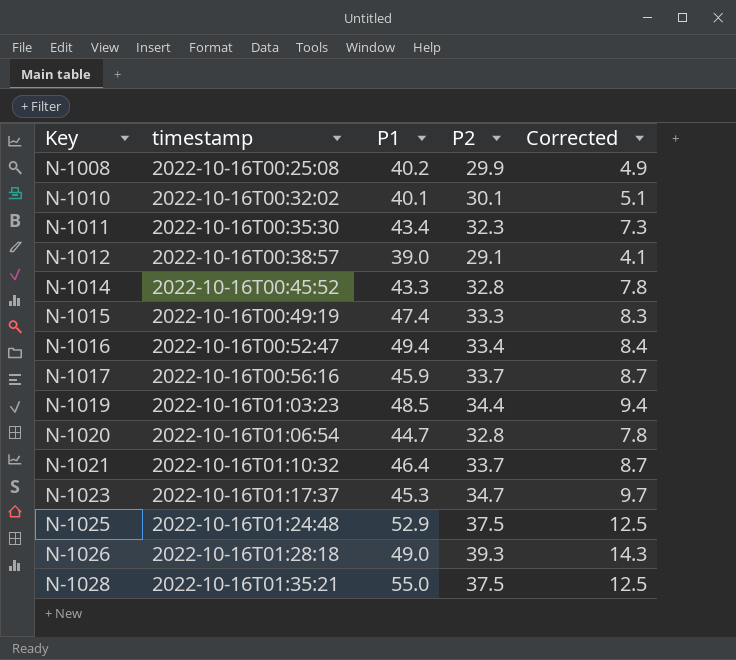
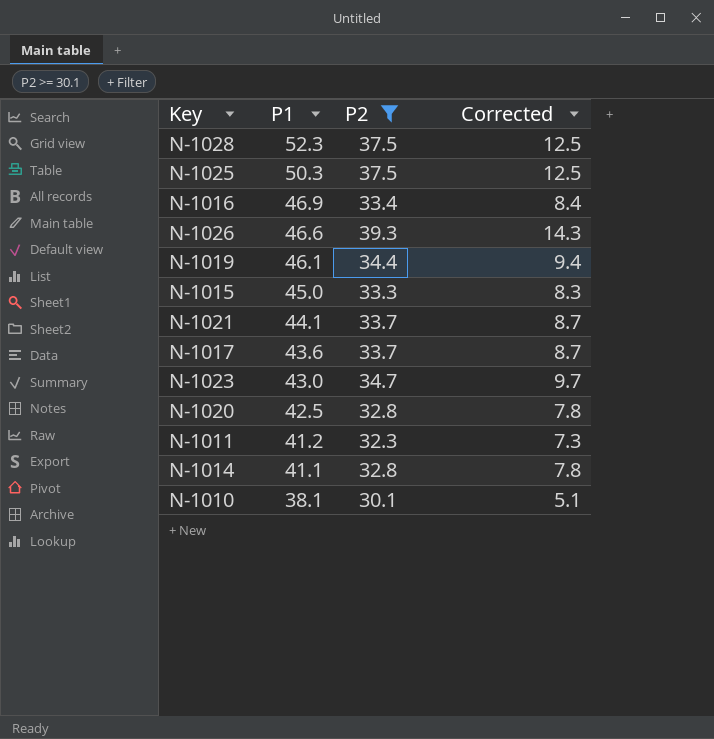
filter: none -> P2 >= 30.1
row order: Key ascending -> P1 descending
column timestamp | position: 2 -> none
N-1028 | P1: 55.0 -> 52.3
N-1025 | P1: 52.9 -> 50.3
N-1016 | P1: 49.4 -> 46.9
N-1026 | P1: 49.0 -> 46.6
N-1019 | P1: 48.5 -> 46.1
N-1015 | P1: 47.4 -> 45.0
N-1021 | P1: 46.4 -> 44.1
N-1017 | P1: 45.9 -> 43.6
N-1023 | P1: 45.3 -> 43.0
N-1020 | P1: 44.7 -> 42.5
N-1011 | P1: 43.4 -> 41.2
N-1014 | P1: 43.3 -> 41.1
N-1010 | P1: 40.1 -> 38.1

